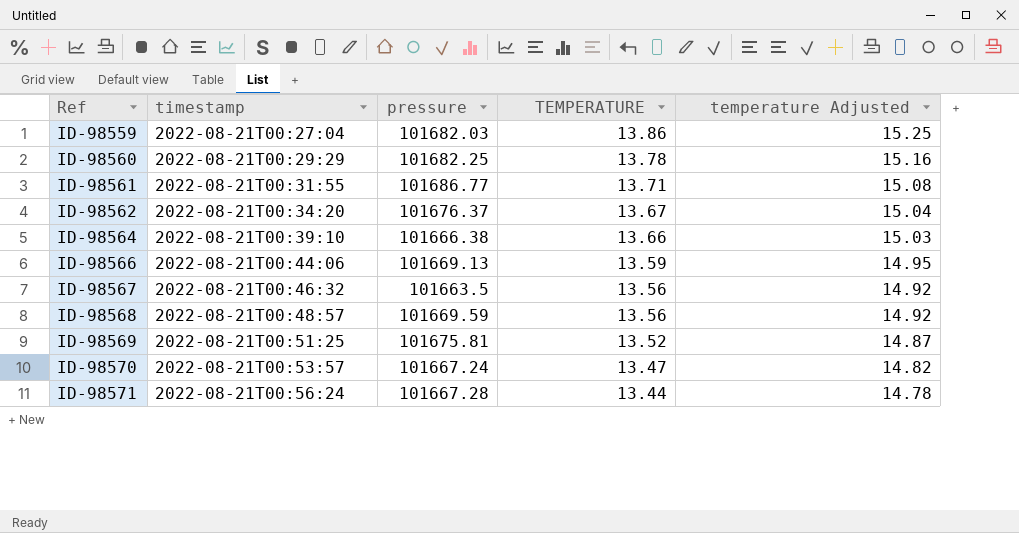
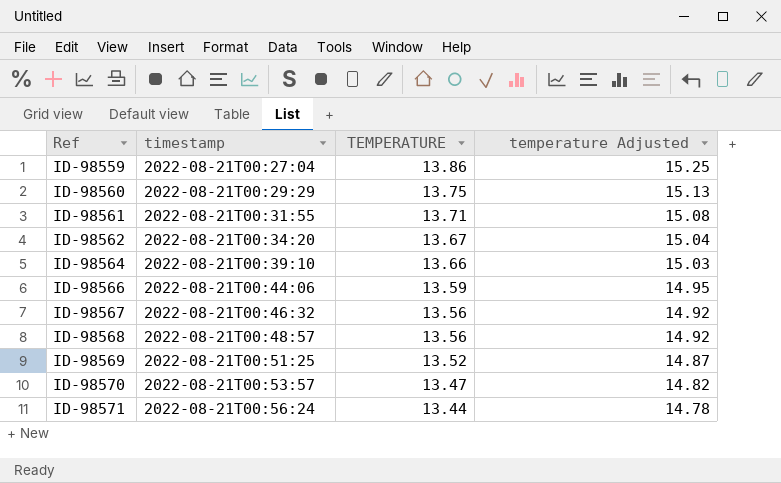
column pressure | position: 3 -> none
ID-98560 | TEMPERATURE: 13.78 -> 13.75
ID-98560 | temperature Adjusted: 15.16 -> 15.13

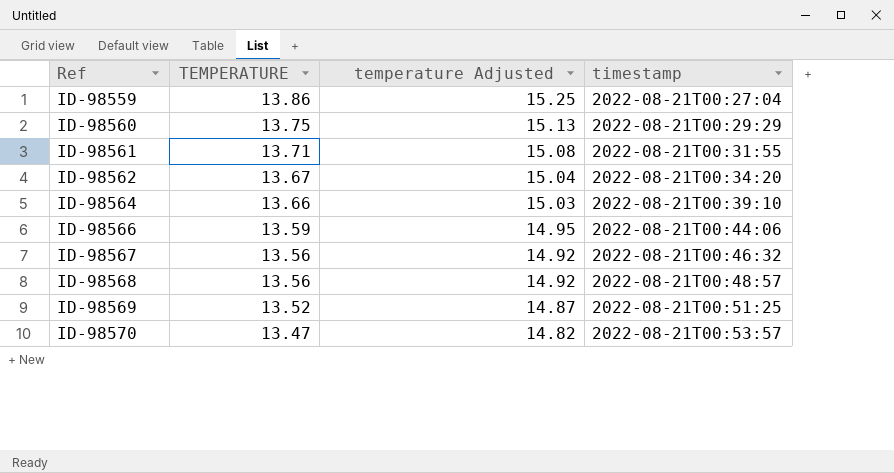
column timestamp | position: 2 -> 4
row ID-98571: 2022-08-21T00:56:24 | 13.44 | 14.78 -> none

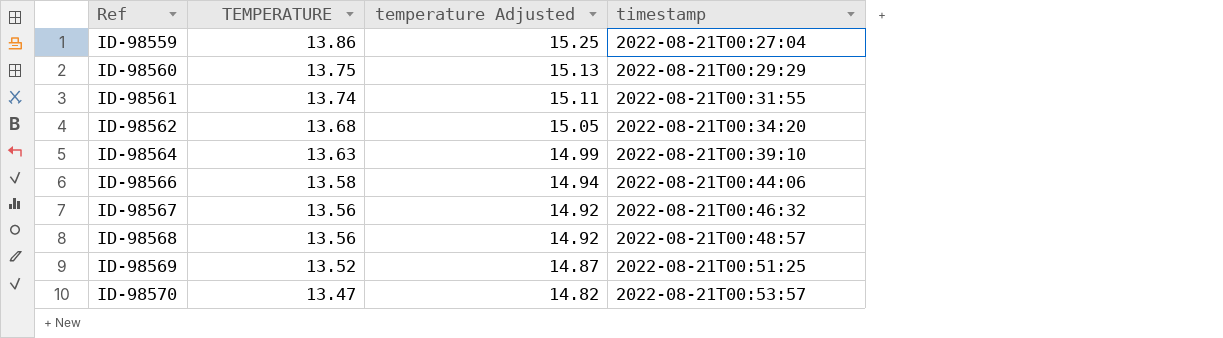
ID-98561 | TEMPERATURE: 13.71 -> 13.74
ID-98561 | temperature Adjusted: 15.08 -> 15.11
ID-98562 | TEMPERATURE: 13.67 -> 13.68
ID-98562 | temperature Adjusted: 15.04 -> 15.05
ID-98564 | TEMPERATURE: 13.66 -> 13.63
ID-98564 | temperature Adjusted: 15.03 -> 14.99
ID-98566 | TEMPERATURE: 13.59 -> 13.58
ID-98566 | temperature Adjusted: 14.95 -> 14.94

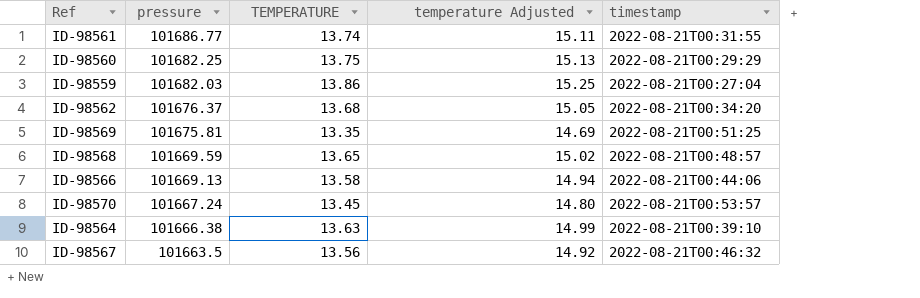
row order: Ref ascending -> pressure descending
column pressure | position: none -> 2
ID-98569 | TEMPERATURE: 13.52 -> 13.35
ID-98569 | temperature Adjusted: 14.87 -> 14.69
ID-98568 | TEMPERATURE: 13.56 -> 13.65
ID-98568 | temperature Adjusted: 14.92 -> 15.02
ID-98570 | TEMPERATURE: 13.47 -> 13.45
ID-98570 | temperature Adjusted: 14.82 -> 14.80

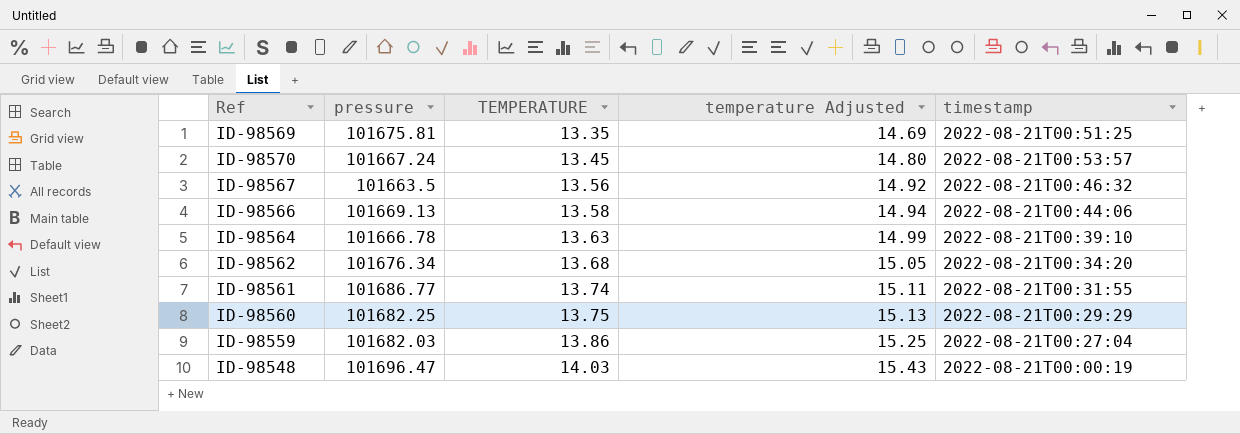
row order: pressure descending -> TEMPERATURE ascending
row ID-98568: 101669.59 | 13.65 | 15.02 | 2022-08-21T00:48:57 -> none
ID-98564 | pressure: 101666.38 -> 101666.78
ID-98562 | pressure: 101676.37 -> 101676.34
row ID-98548: none -> 101696.47 | 14.03 | 15.43 | 2022-08-21T00:00:19

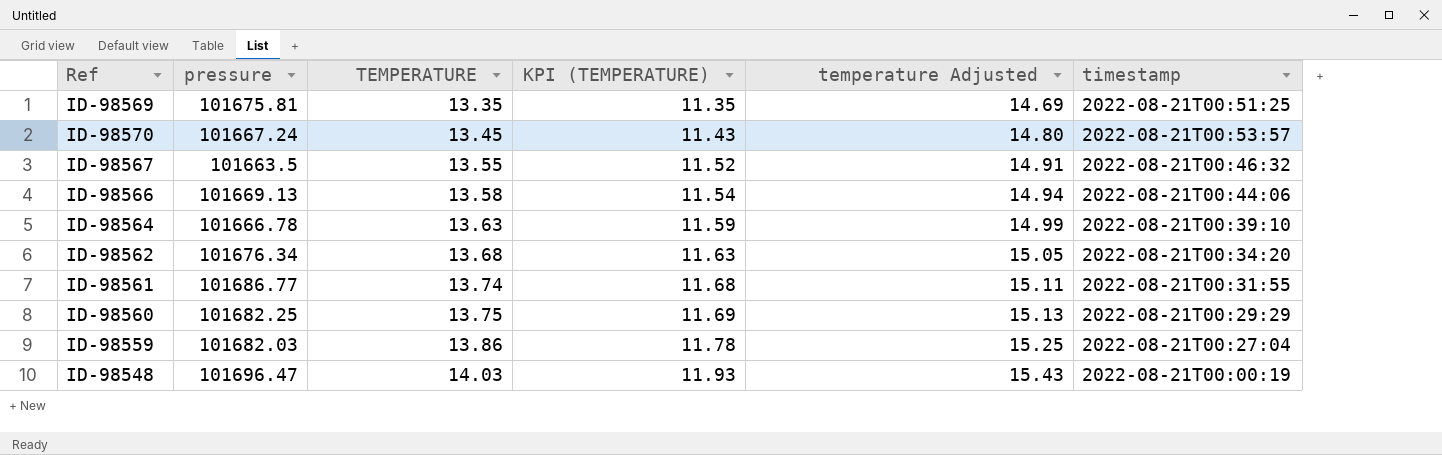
column KPI (TEMPERATURE) | formula: none -> [TEMPERATURE] * 0.85
ID-98567 | TEMPERATURE: 13.56 -> 13.55
ID-98567 | temperature Adjusted: 14.92 -> 14.91

